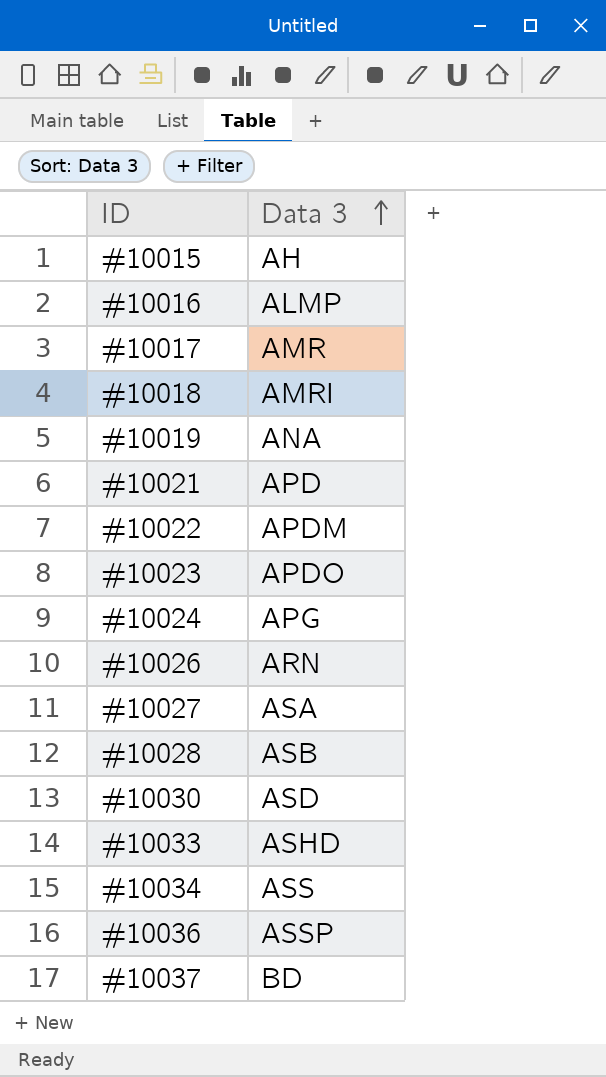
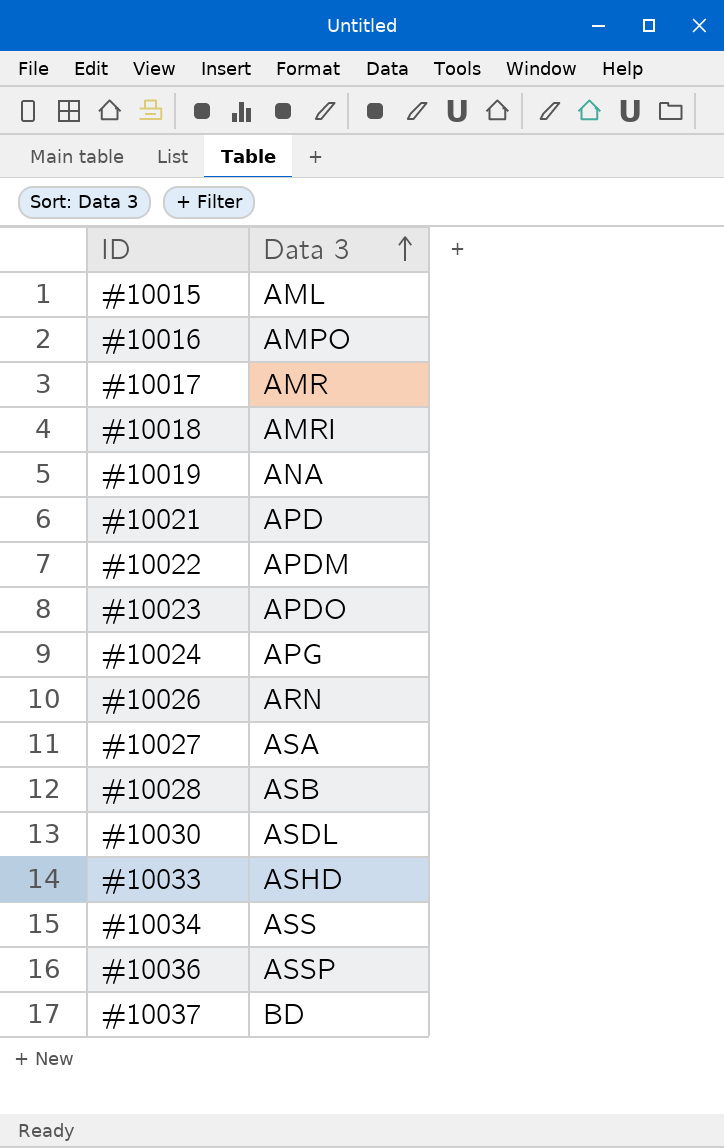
#10015 | Data 3: AH -> AML
#10016 | Data 3: ALMP -> AMPO
#10030 | Data 3: ASD -> ASDL

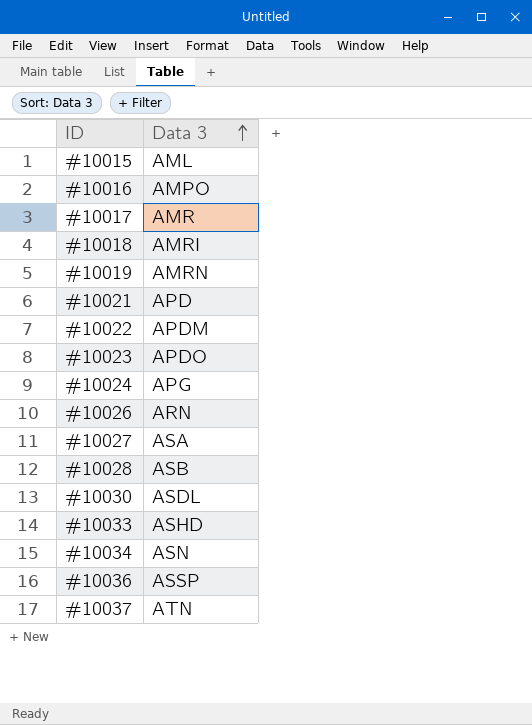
#10019 | Data 3: ANA -> AMRN
#10034 | Data 3: ASS -> ASN
#10037 | Data 3: BD -> ATN

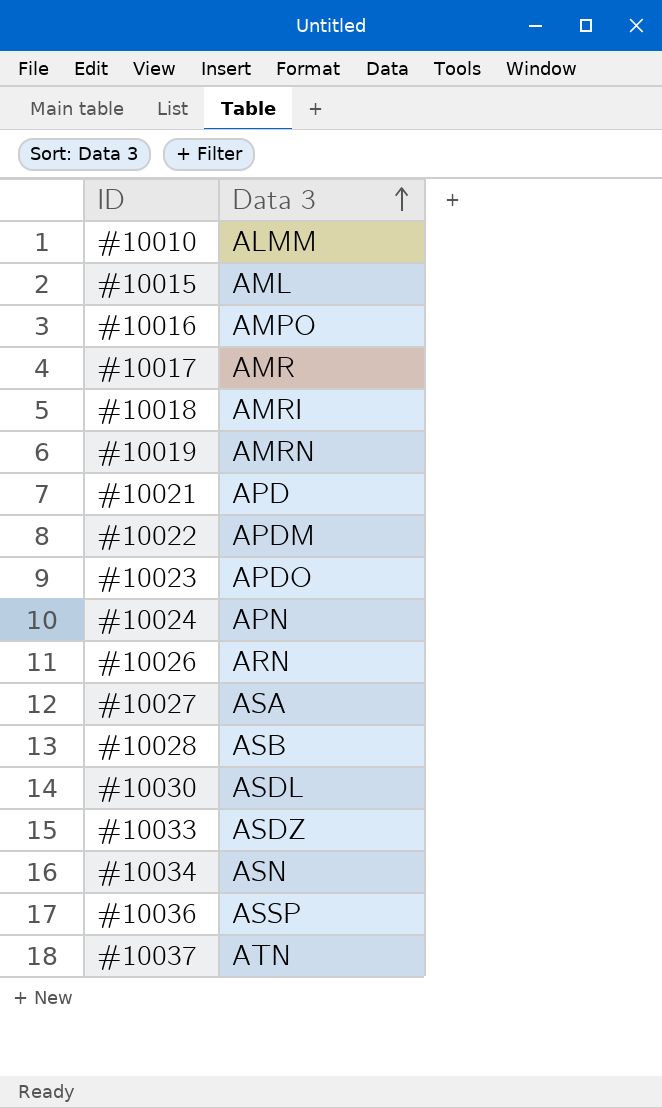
row #10010: none -> ALMM
#10024 | Data 3: APG -> APN
#10033 | Data 3: ASHD -> ASDZ

